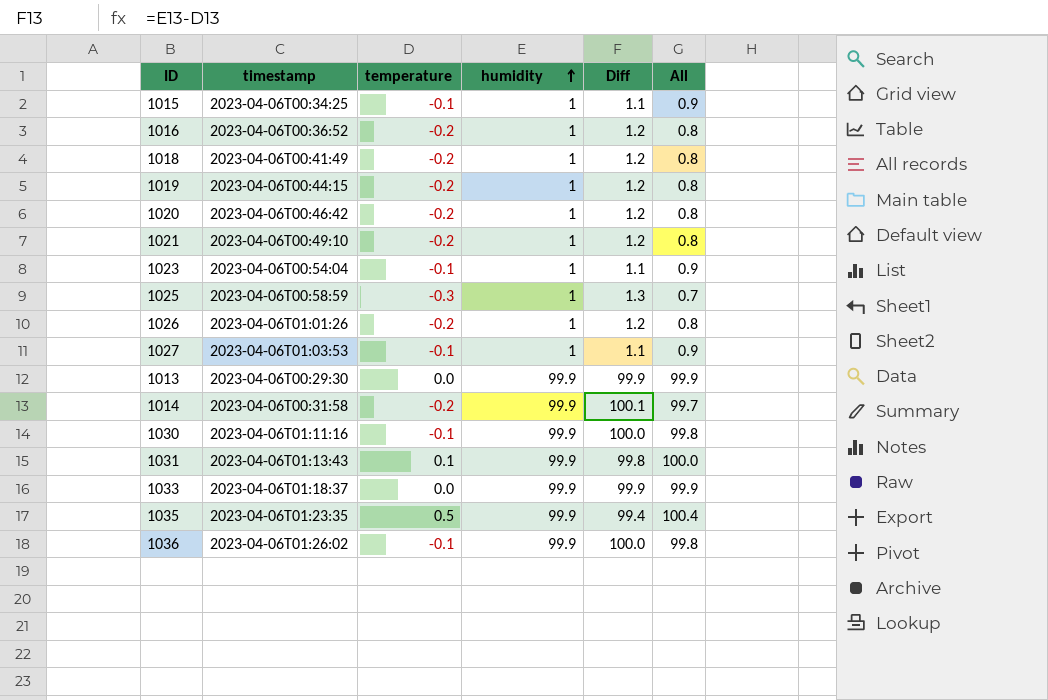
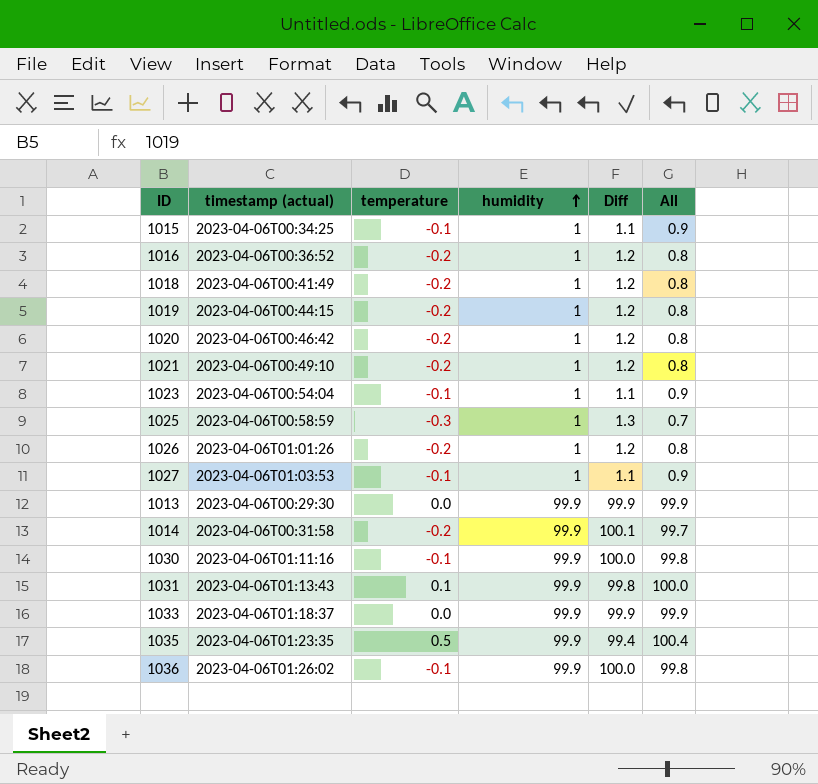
column name: timestamp -> timestamp (actual)

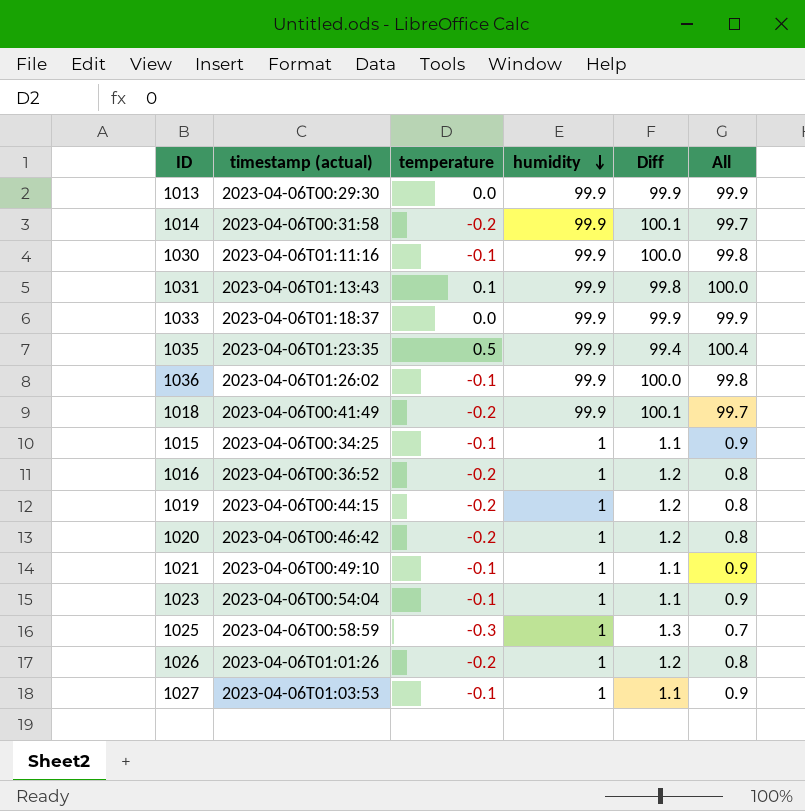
row order: humidity ascending -> humidity descending
1018 | humidity: 1 -> 99.9
1018 | Diff: 1.2 -> 100.1
1018 | All: 0.8 -> 99.7
1021 | temperature: -0.2 -> -0.1
1021 | Diff: 1.2 -> 1.1
1021 | All: 0.8 -> 0.9

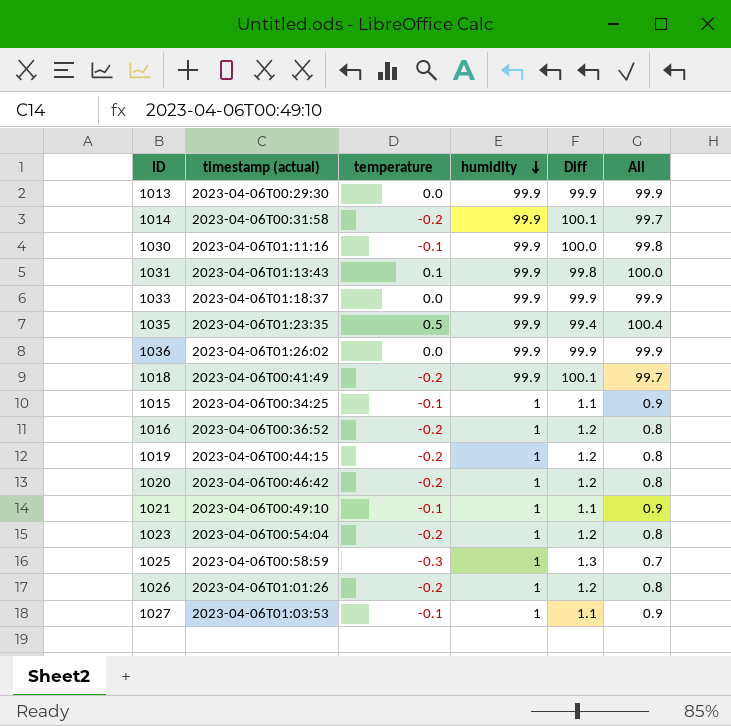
1036 | temperature: -0.1 -> 0.0
1036 | Diff: 100.0 -> 99.9
1036 | All: 99.8 -> 99.9
1023 | temperature: -0.1 -> -0.2
1023 | Diff: 1.1 -> 1.2
1023 | All: 0.9 -> 0.8

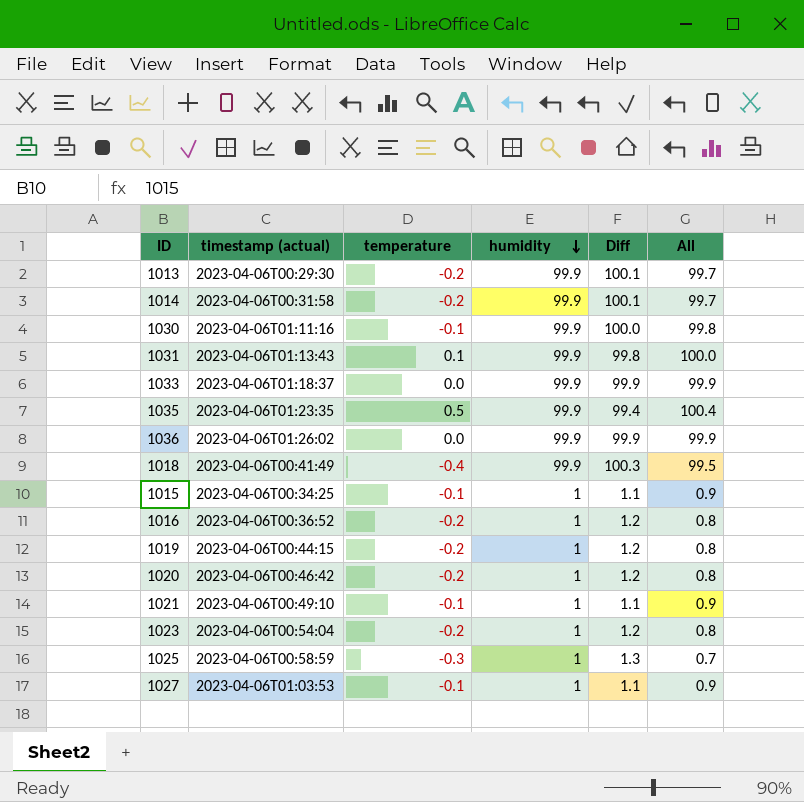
row 1026: 2023-04-06T01:01:26 | -0.2 | 1 | 1.2 | 0.8 -> none
1013 | temperature: 0.0 -> -0.2
1013 | Diff: 99.9 -> 100.1
1013 | All: 99.9 -> 99.7
1018 | temperature: -0.2 -> -0.4
1018 | Diff: 100.1 -> 100.3
1018 | All: 99.7 -> 99.5

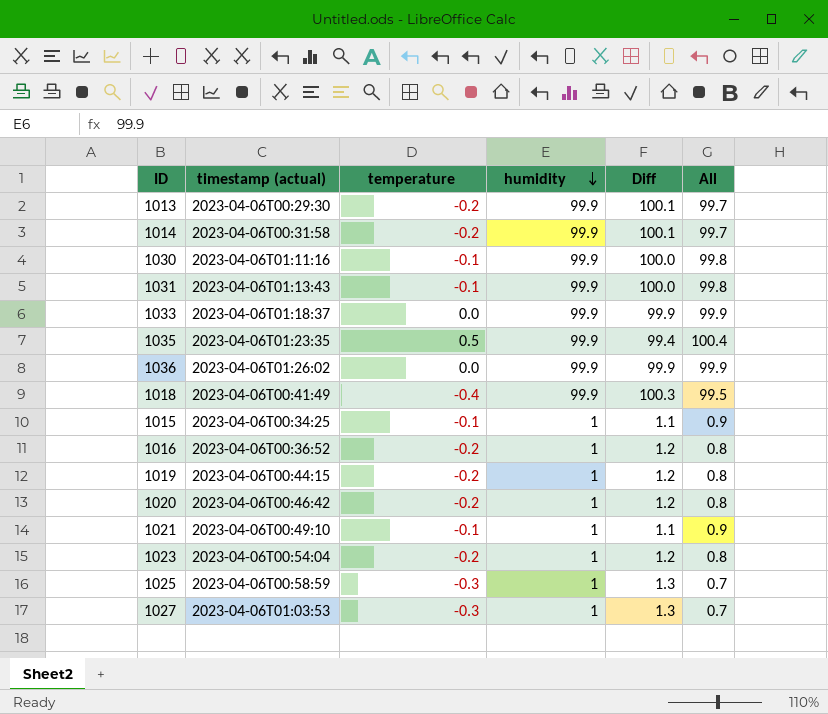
1031 | temperature: 0.1 -> -0.1
1031 | Diff: 99.8 -> 100.0
1031 | All: 100.0 -> 99.8
1027 | temperature: -0.1 -> -0.3
1027 | Diff: 1.1 -> 1.3
1027 | All: 0.9 -> 0.7

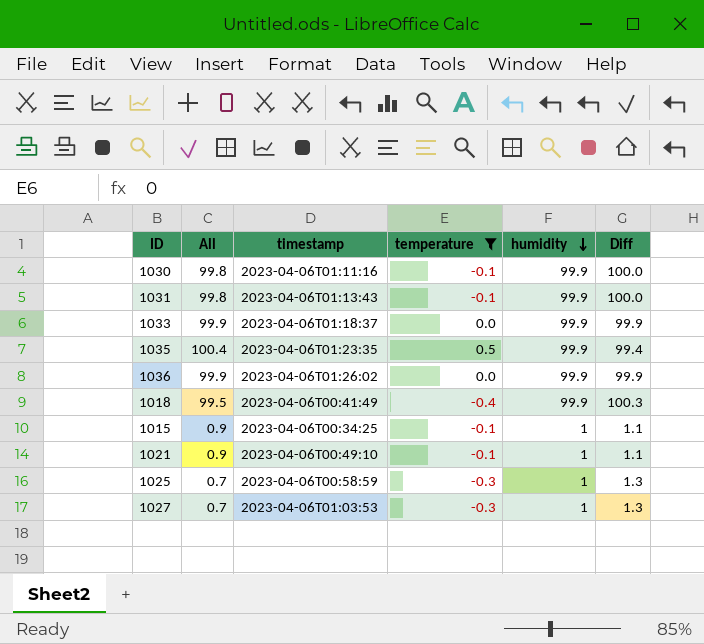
filter: none -> temperature != -0.2
column All | position: 6 -> 2
column name: timestamp (actual) -> timestamp

